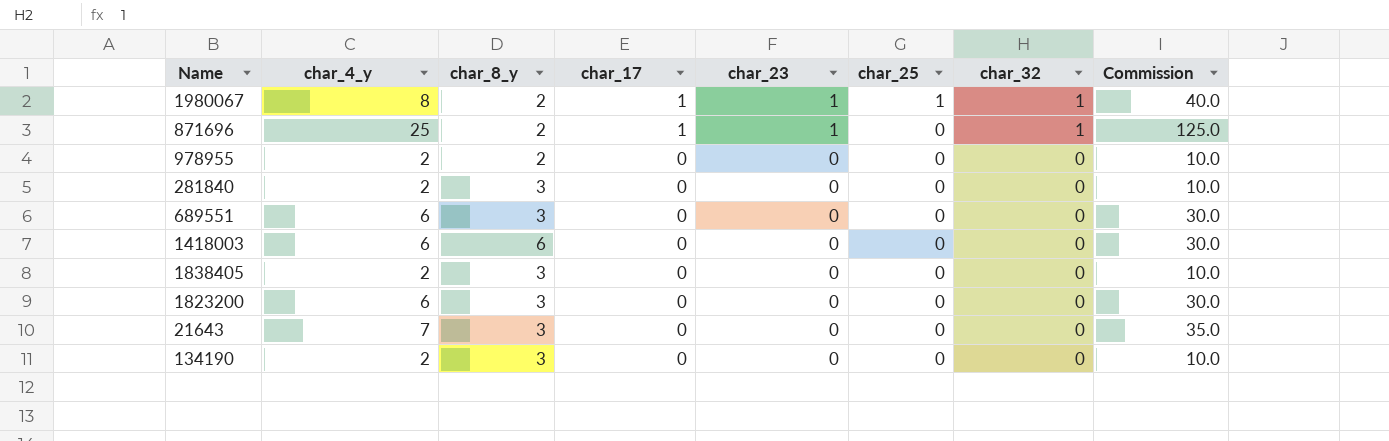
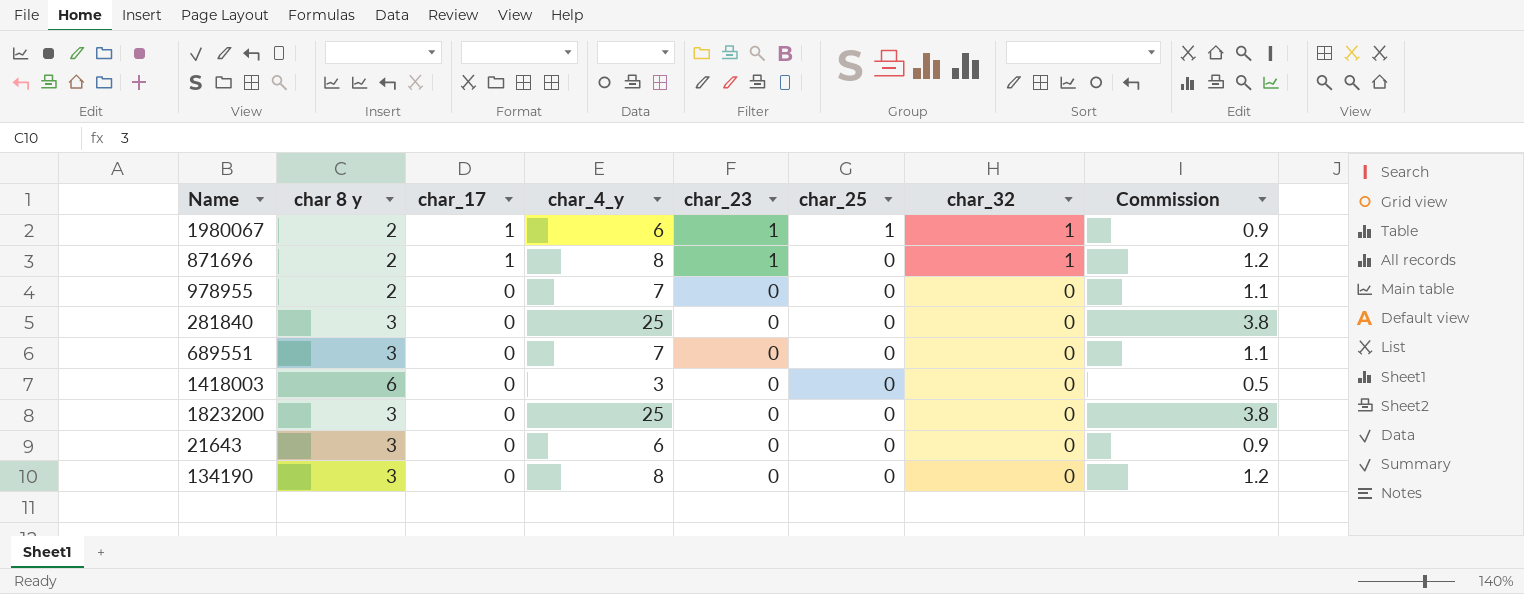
column name: char_8_y -> char 8 y
column char_4_y | position: 2 -> 4
column Commission | formula: [char_4_y] * 5 -> [char_4_y] * 0.15
row 1838405: 2 | 3 | 0 | 0 | 0 | 0 | 10.0 -> none
1980067 | char_4_y: 8 -> 6
871696 | char_4_y: 25 -> 8
978955 | char_4_y: 2 -> 7
281840 | char_4_y: 2 -> 25
689551 | char_4_y: 6 -> 7
1418003 | char_4_y: 6 -> 3
1823200 | char_4_y: 6 -> 25
21643 | char_4_y: 7 -> 6
134190 | char_4_y: 2 -> 8

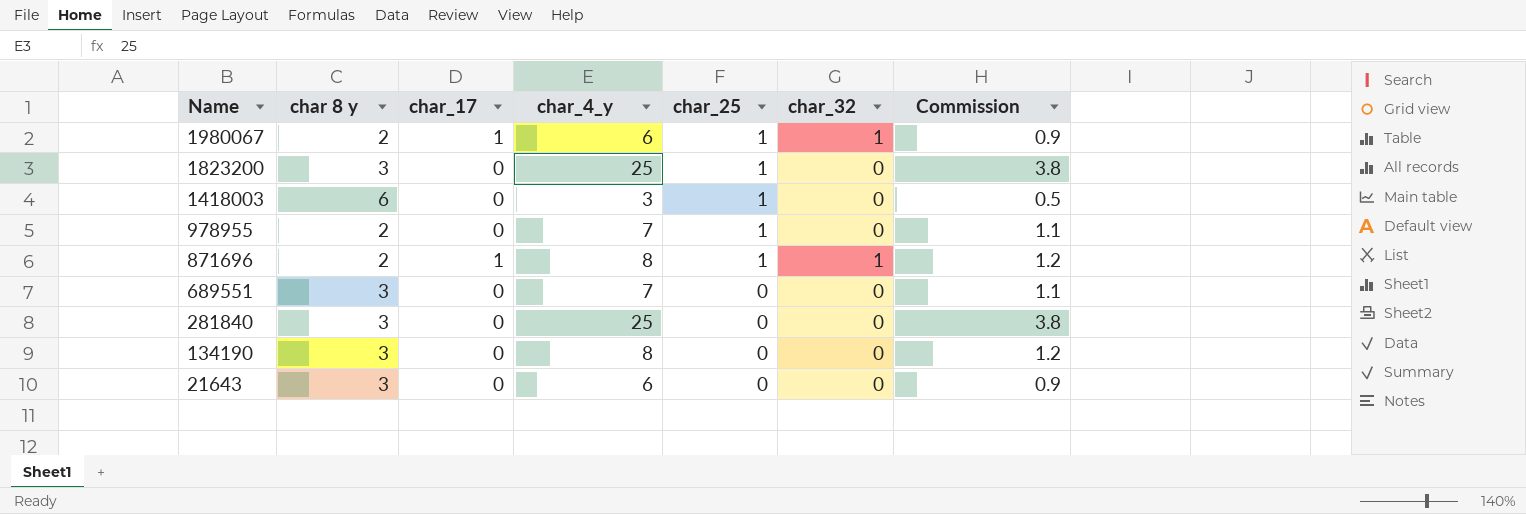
row order: char_17 descending -> Name descending
column char_23 | position: 5 -> none
1823200 | char_25: 0 -> 1
1418003 | char_25: 0 -> 1
978955 | char_25: 0 -> 1
871696 | char_25: 0 -> 1

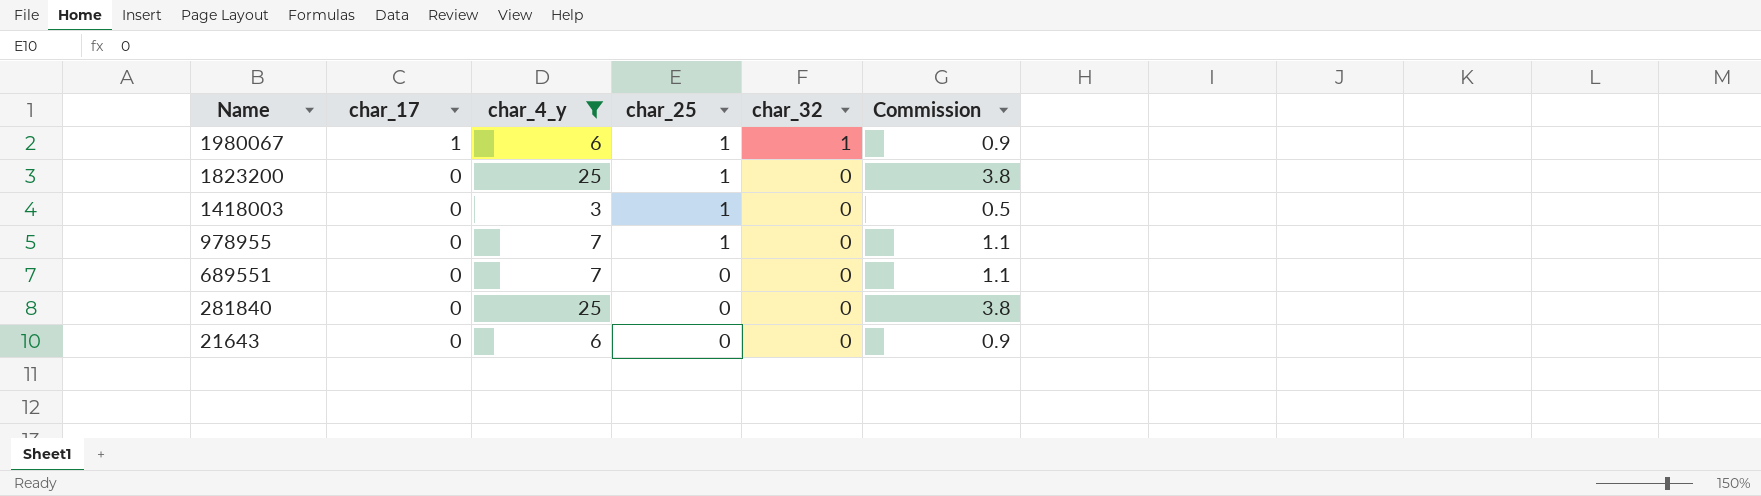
filter: none -> char_4_y != 8
column char 8 y | position: 2 -> none

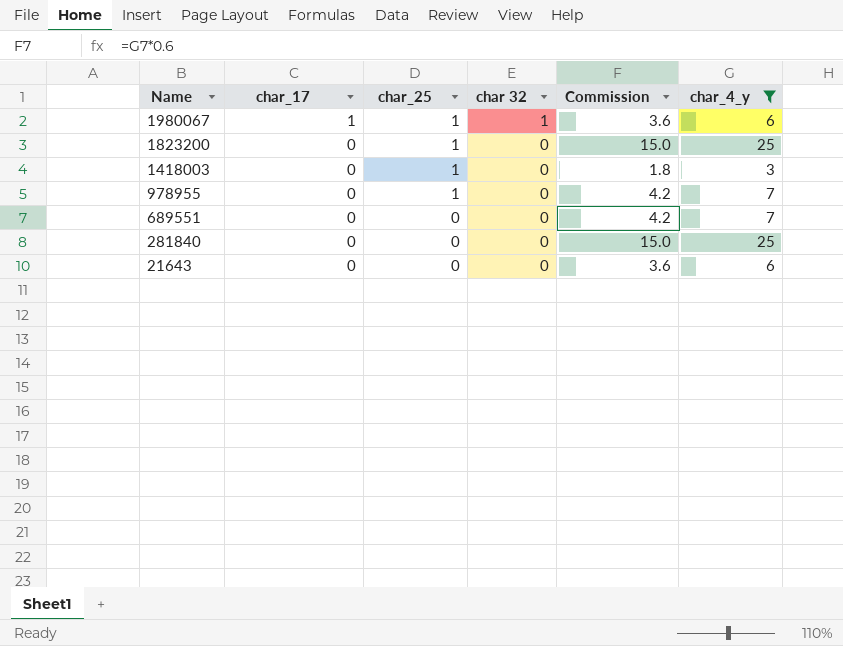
column name: char_32 -> char 32
column Commission | formula: [char_4_y] * 0.15 -> [char_4_y] * 0.6
column char_4_y | position: 3 -> 6

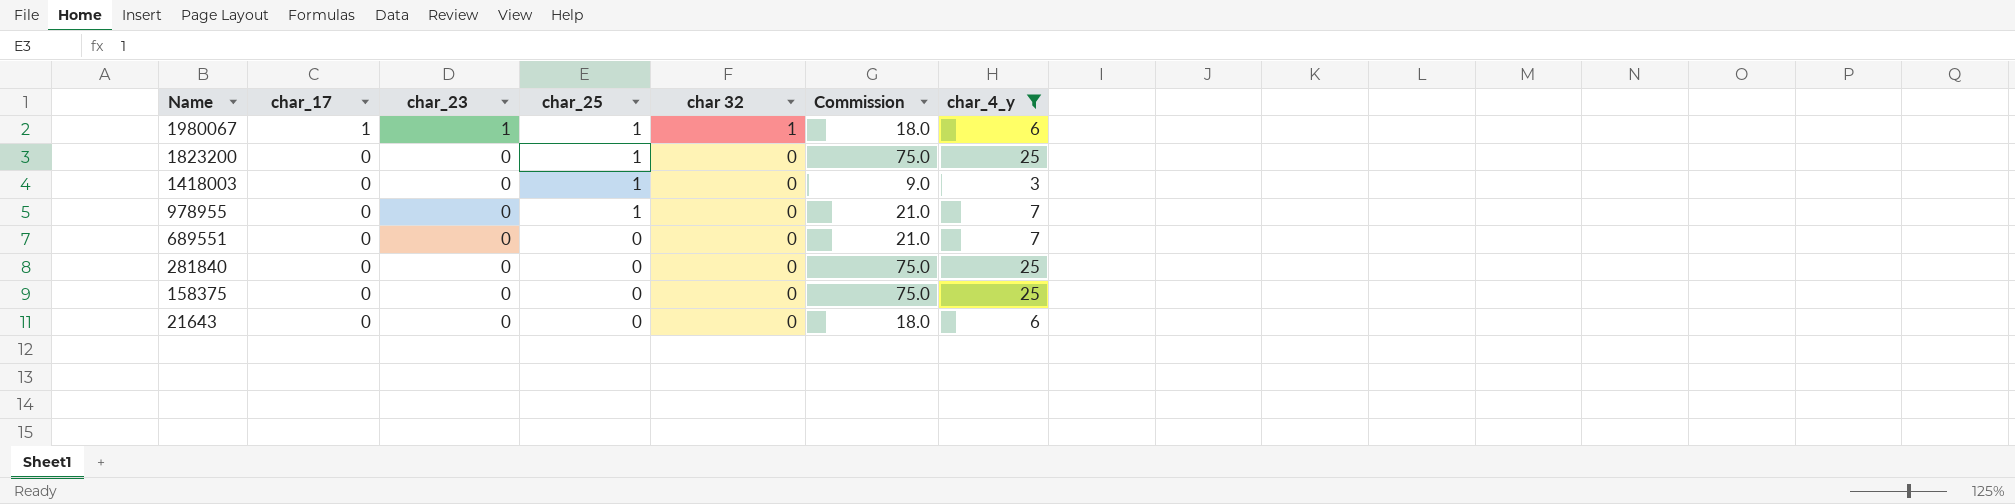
column char_23 | position: none -> 3
column Commission | formula: [char_4_y] * 0.6 -> [char_4_y] * 3
row 158375: none -> 0 | 0 | 0 | 0 | 75.0 | 25

